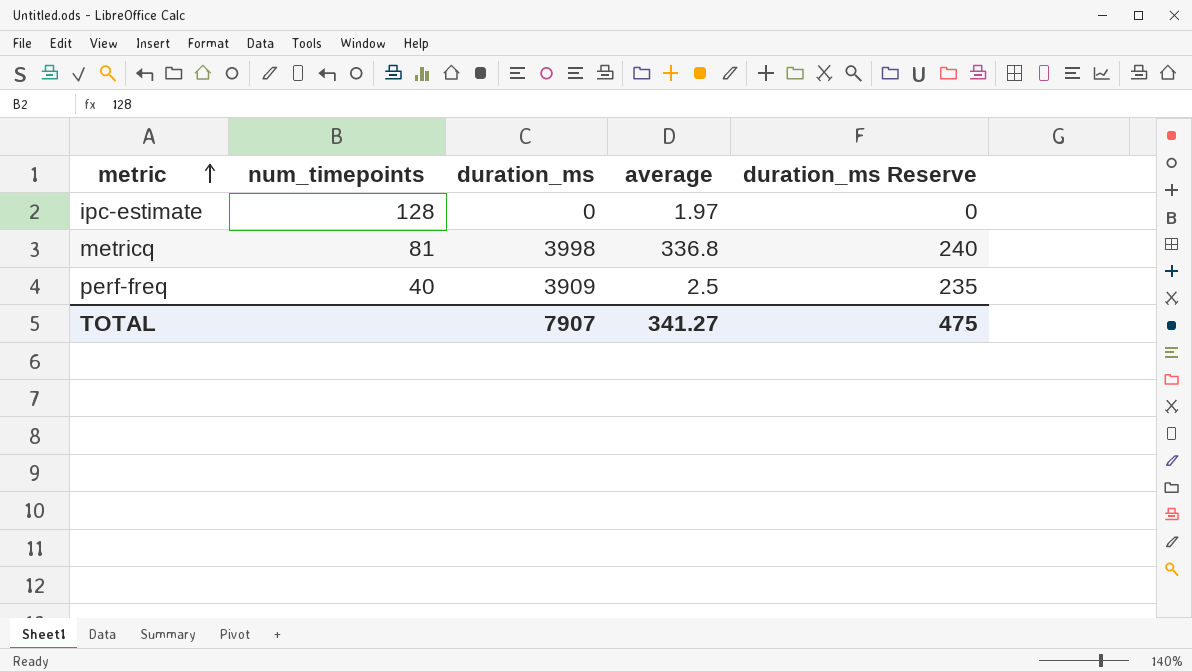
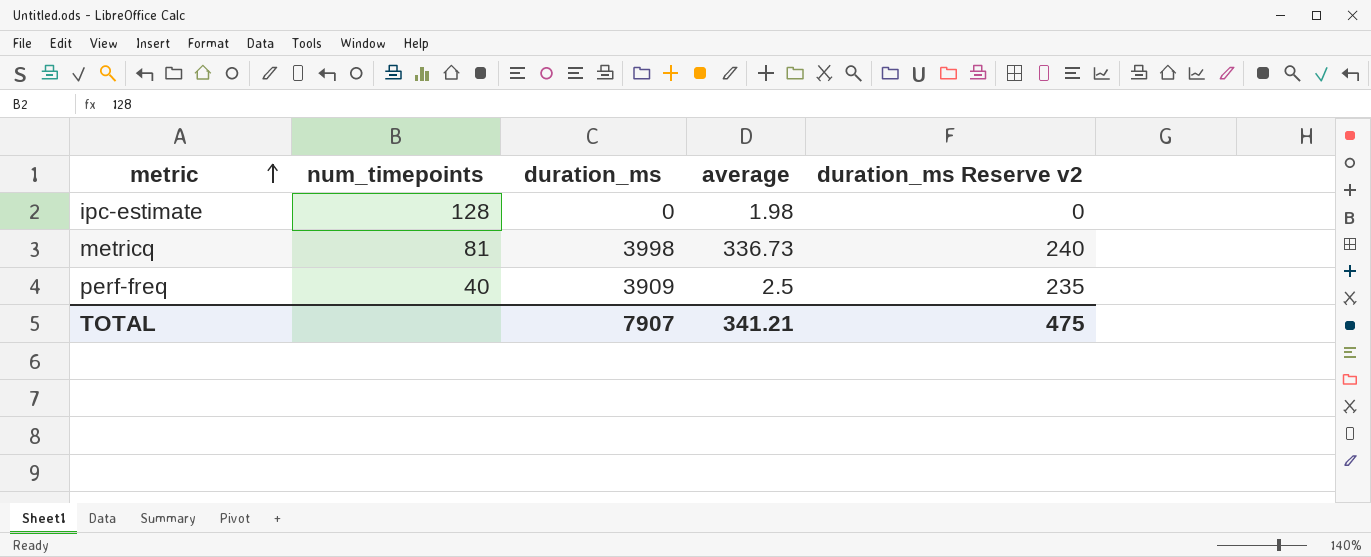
column name: duration_ms Reserve -> duration_ms Reserve v2
ipc-estimate | average: 1.97 -> 1.98
metricq | average: 336.8 -> 336.73
TOTAL | average: 341.27 -> 341.21

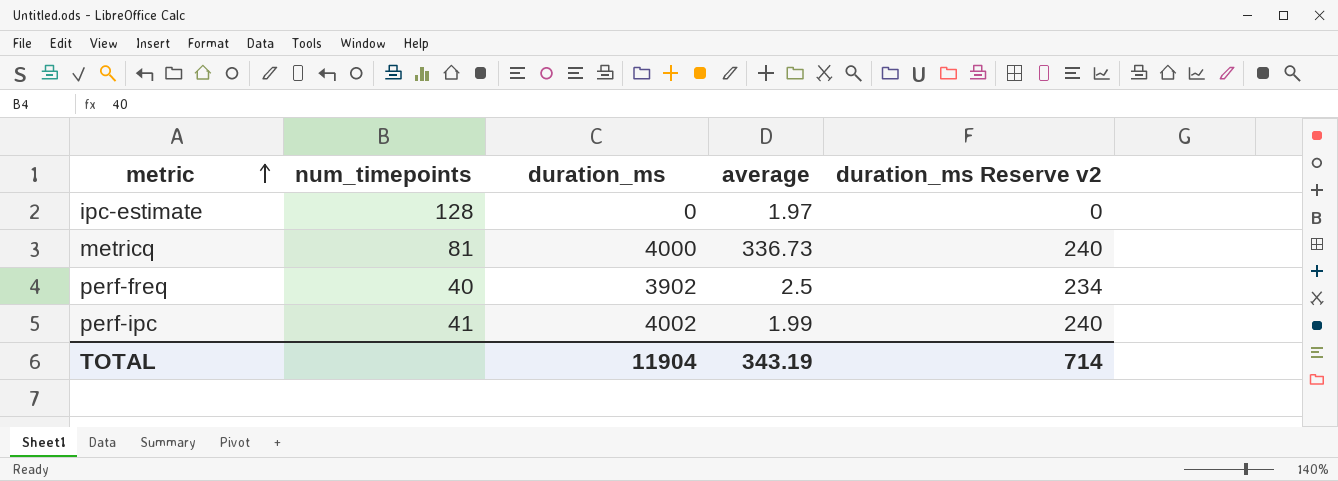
ipc-estimate | average: 1.98 -> 1.97
metricq | duration_ms: 3998 -> 4000
perf-freq | duration_ms: 3909 -> 3902
perf-freq | duration_ms Reserve v2: 235 -> 234
row perf-ipc: none -> 41 | 4002 | 1.99 | 240
TOTAL | duration_ms: 7907 -> 11904
TOTAL | average: 341.21 -> 343.19
TOTAL | duration_ms Reserve v2: 475 -> 714

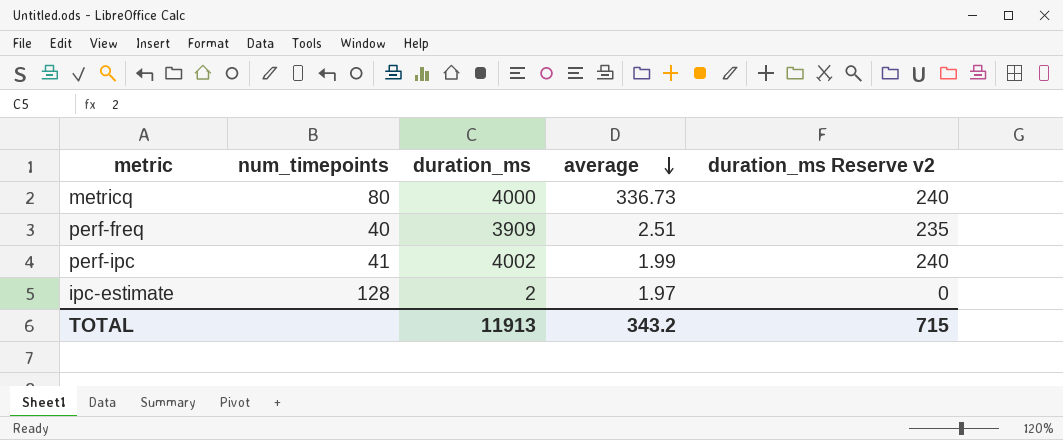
row order: metric ascending -> average descending
metricq | num_timepoints: 81 -> 80
perf-freq | duration_ms: 3902 -> 3909
perf-freq | average: 2.5 -> 2.51
perf-freq | duration_ms Reserve v2: 234 -> 235
ipc-estimate | duration_ms: 0 -> 2
TOTAL | duration_ms: 11904 -> 11913
TOTAL | average: 343.19 -> 343.2
TOTAL | duration_ms Reserve v2: 714 -> 715

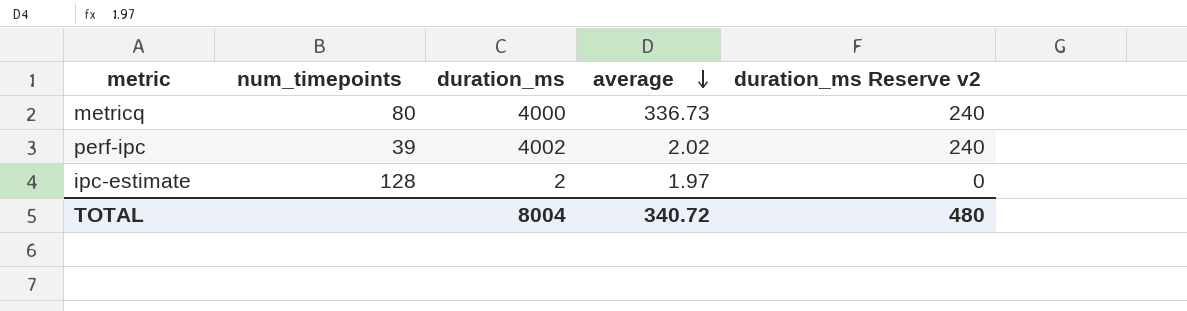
row perf-freq: 40 | 3909 | 2.51 | 235 -> none
perf-ipc | num_timepoints: 41 -> 39
perf-ipc | average: 1.99 -> 2.02
TOTAL | duration_ms: 11913 -> 8004
TOTAL | average: 343.2 -> 340.72
TOTAL | duration_ms Reserve v2: 715 -> 480

